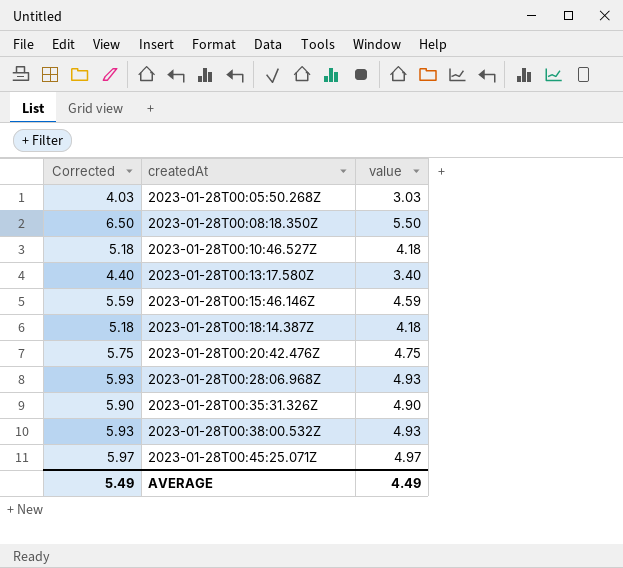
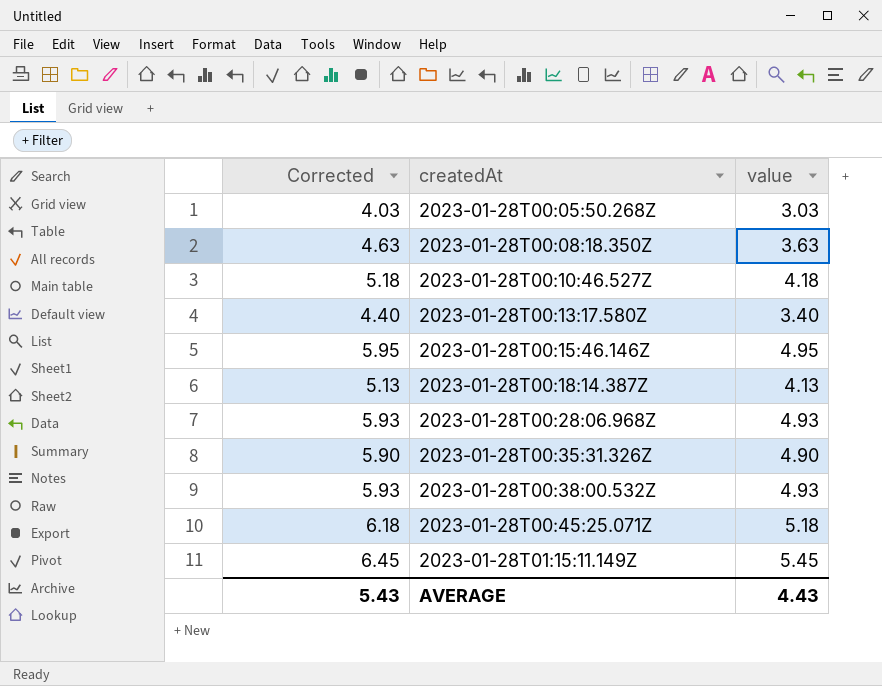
row 2023-01-28T00:20:42.476Z: 5.75 | 4.75 -> none
2023-01-28T00:08:18.350Z | Corrected: 6.50 -> 4.63
2023-01-28T00:08:18.350Z | value: 5.50 -> 3.63
2023-01-28T00:15:46.146Z | Corrected: 5.59 -> 5.95
2023-01-28T00:15:46.146Z | value: 4.59 -> 4.95
2023-01-28T00:18:14.387Z | Corrected: 5.18 -> 5.13
2023-01-28T00:18:14.387Z | value: 4.18 -> 4.13
2023-01-28T00:45:25.071Z | Corrected: 5.97 -> 6.18
2023-01-28T00:45:25.071Z | value: 4.97 -> 5.18
row 2023-01-28T01:15:11.149Z: none -> 6.45 | 5.45
AVERAGE | Corrected: 5.49 -> 5.43
AVERAGE | value: 4.49 -> 4.43

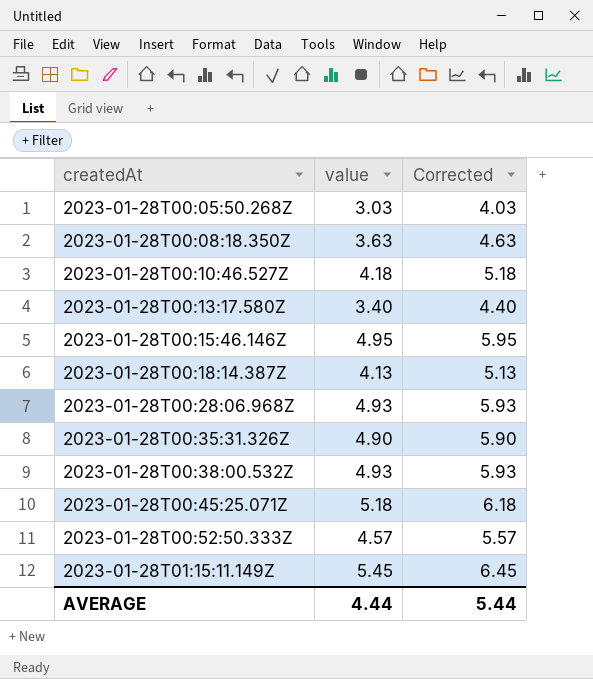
column Corrected | position: 1 -> 3
row 2023-01-28T00:52:50.333Z: none -> 4.57 | 5.57
AVERAGE | value: 4.43 -> 4.44
AVERAGE | Corrected: 5.43 -> 5.44

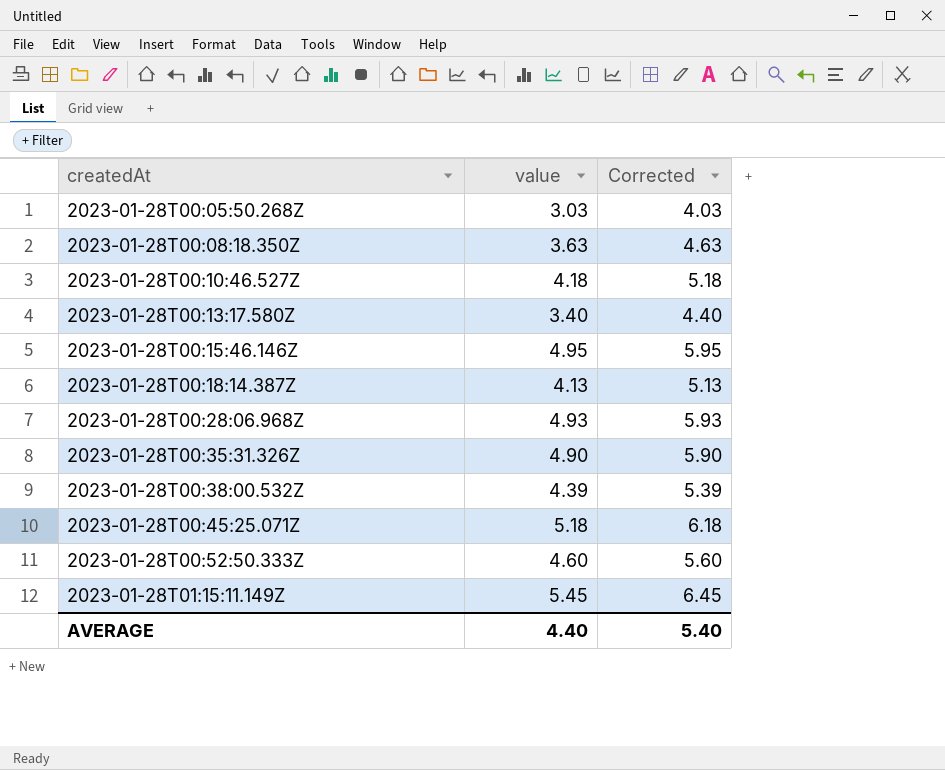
2023-01-28T00:38:00.532Z | value: 4.93 -> 4.39
2023-01-28T00:38:00.532Z | Corrected: 5.93 -> 5.39
2023-01-28T00:52:50.333Z | value: 4.57 -> 4.60
2023-01-28T00:52:50.333Z | Corrected: 5.57 -> 5.60
AVERAGE | value: 4.44 -> 4.40
AVERAGE | Corrected: 5.44 -> 5.40

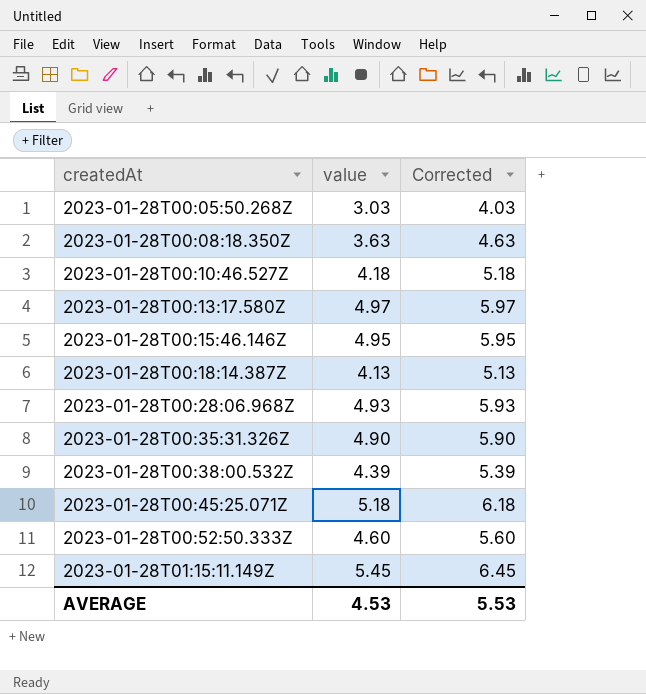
2023-01-28T00:13:17.580Z | value: 3.40 -> 4.97
2023-01-28T00:13:17.580Z | Corrected: 4.40 -> 5.97
AVERAGE | value: 4.40 -> 4.53
AVERAGE | Corrected: 5.40 -> 5.53

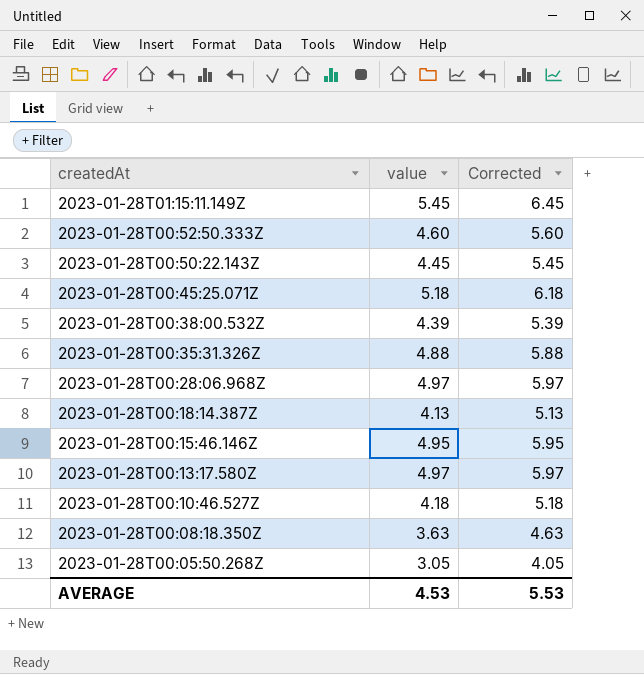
row order: createdAt ascending -> createdAt descending
row 2023-01-28T00:50:22.143Z: none -> 4.45 | 5.45
2023-01-28T00:35:31.326Z | value: 4.90 -> 4.88
2023-01-28T00:35:31.326Z | Corrected: 5.90 -> 5.88
2023-01-28T00:28:06.968Z | value: 4.93 -> 4.97
2023-01-28T00:28:06.968Z | Corrected: 5.93 -> 5.97
2023-01-28T00:05:50.268Z | value: 3.03 -> 3.05
2023-01-28T00:05:50.268Z | Corrected: 4.03 -> 4.05

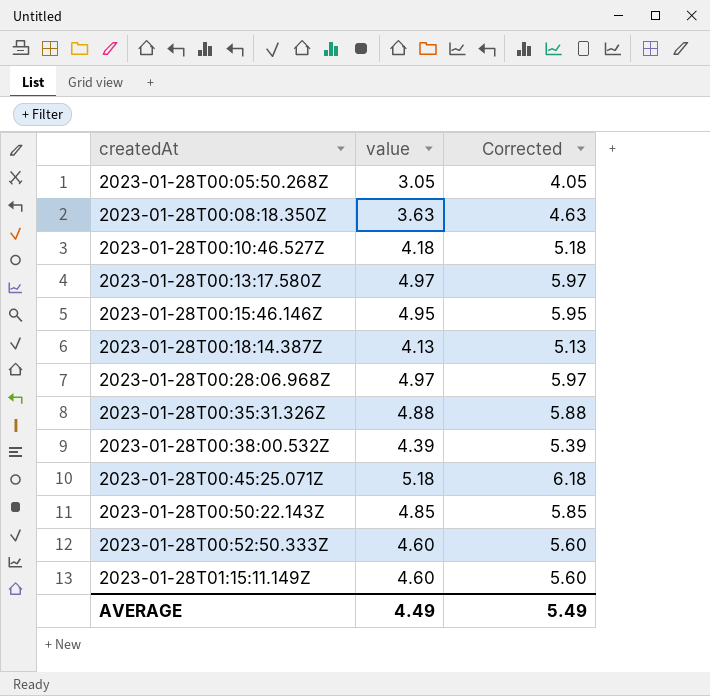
row order: createdAt descending -> createdAt ascending
2023-01-28T00:50:22.143Z | value: 4.45 -> 4.85
2023-01-28T00:50:22.143Z | Corrected: 5.45 -> 5.85
2023-01-28T01:15:11.149Z | value: 5.45 -> 4.60
2023-01-28T01:15:11.149Z | Corrected: 6.45 -> 5.60
AVERAGE | value: 4.53 -> 4.49
AVERAGE | Corrected: 5.53 -> 5.49

